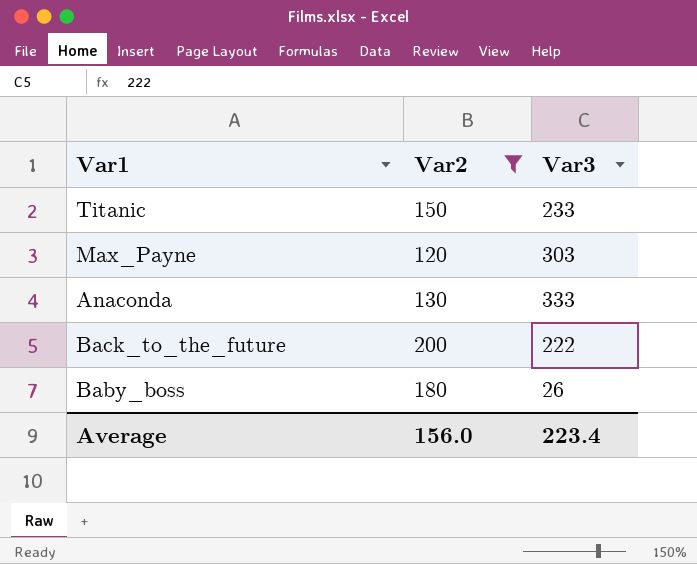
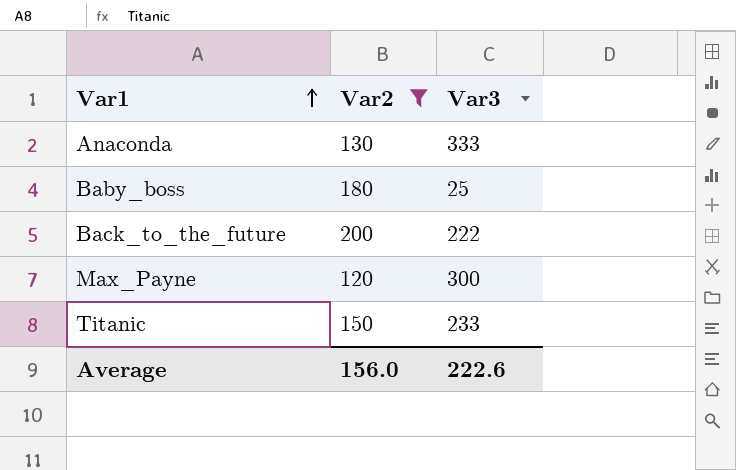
row order: none -> Var1 ascending
Baby_boss | Var3: 26 -> 25
Max_Payne | Var3: 303 -> 300
Average | Var3: 223.4 -> 222.6

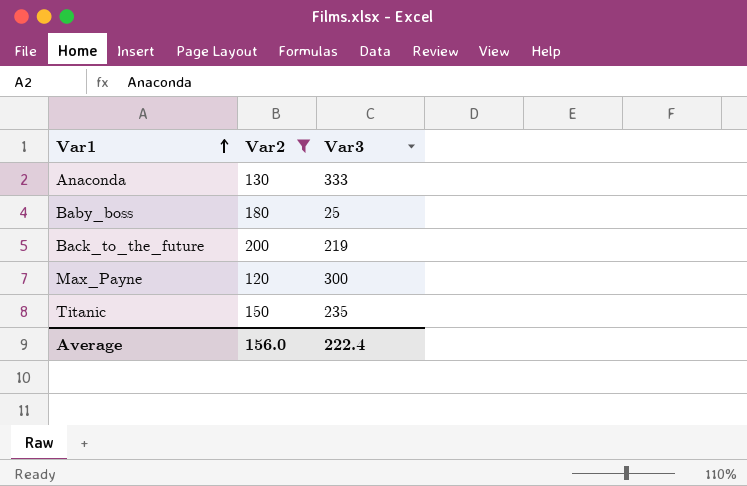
Back_to_the_future | Var3: 222 -> 219
Titanic | Var3: 233 -> 235
Average | Var3: 222.6 -> 222.4

